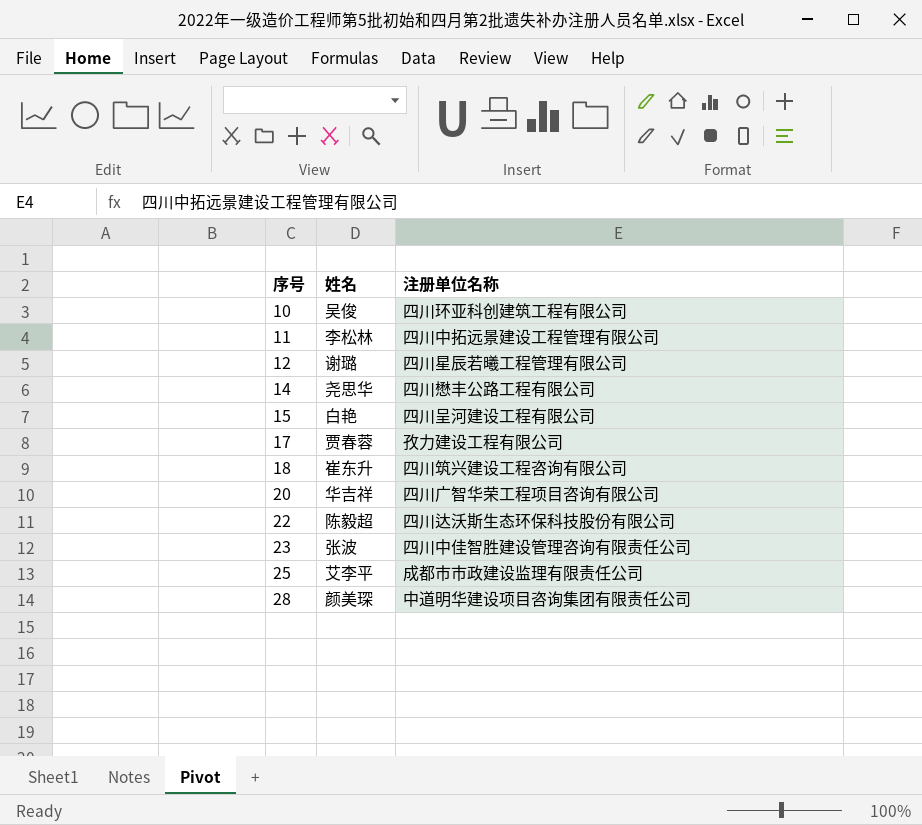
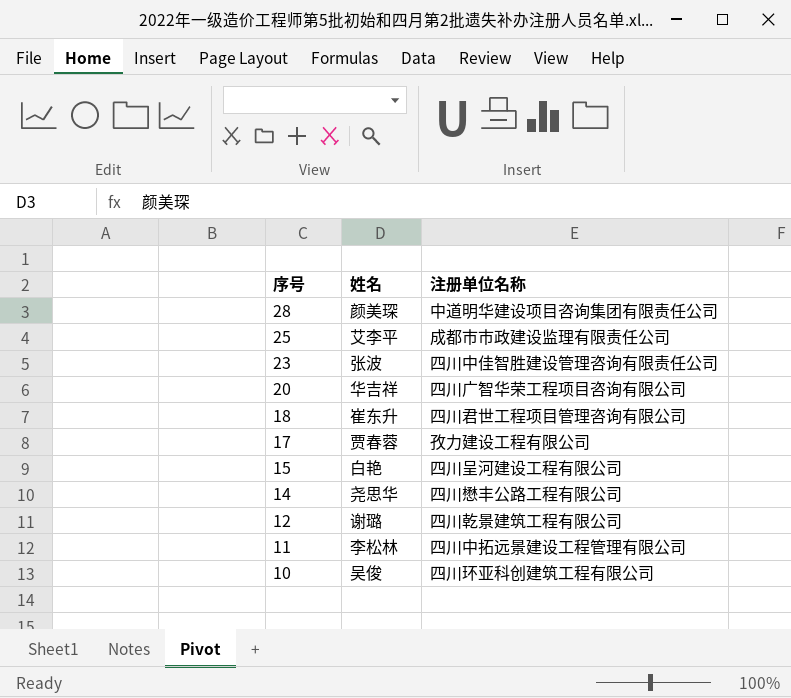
row order: 序号 ascending -> 序号 descending
row 22: 陈毅超 | 四川达沃斯生态环保科技股份有限公司 -> none
18 | 注册单位名称: 四川筑兴建设工程咨询有限公司 -> 四川君世工程项目管理咨询有限公司
12 | 注册单位名称: 四川星辰若曦工程管理有限公司 -> 四川乾景建筑工程有限公司

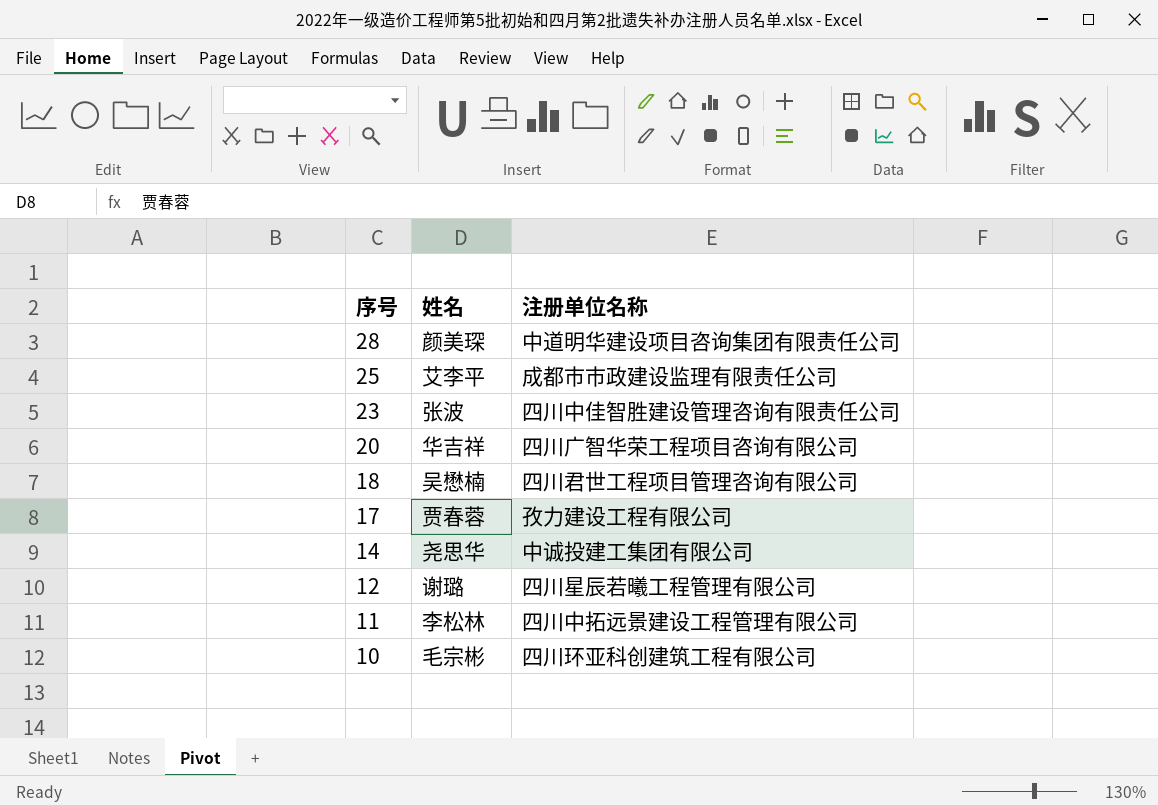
row 15: 白艳 | 四川呈河建设工程有限公司 -> none
18 | 姓名: 崔东升 -> 吴懋楠
14 | 注册单位名称: 四川懋丰公路工程有限公司 -> 中诚投建工集团有限公司
12 | 注册单位名称: 四川乾景建筑工程有限公司 -> 四川星辰若曦工程管理有限公司
10 | 姓名: 吴俊 -> 毛宗彬

